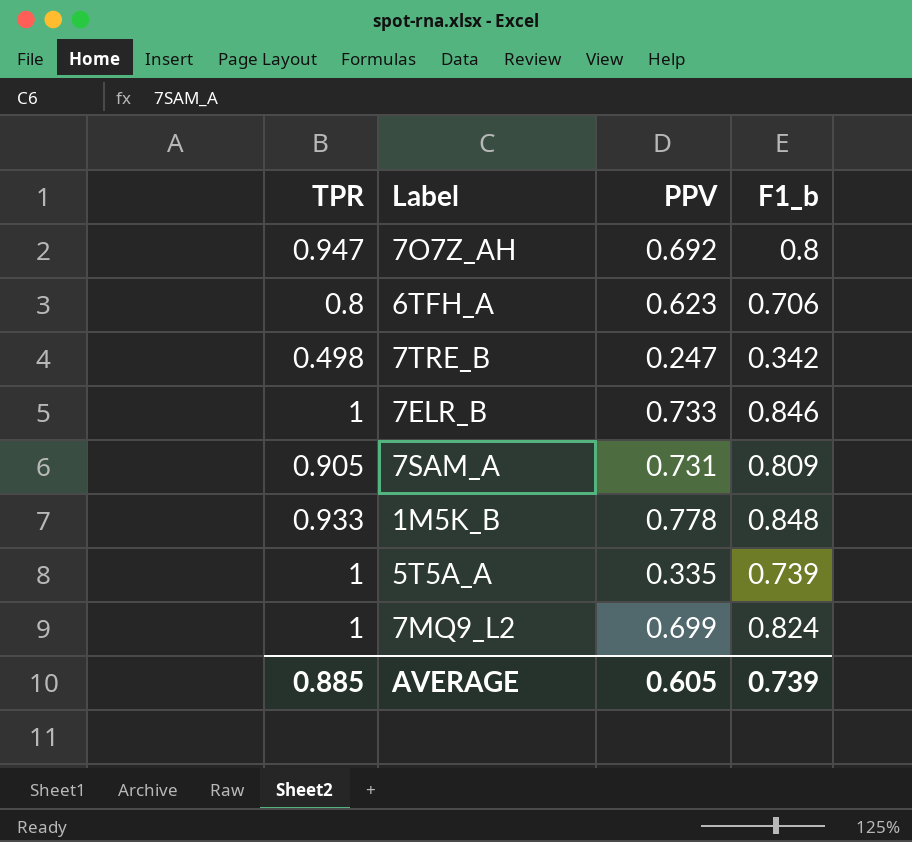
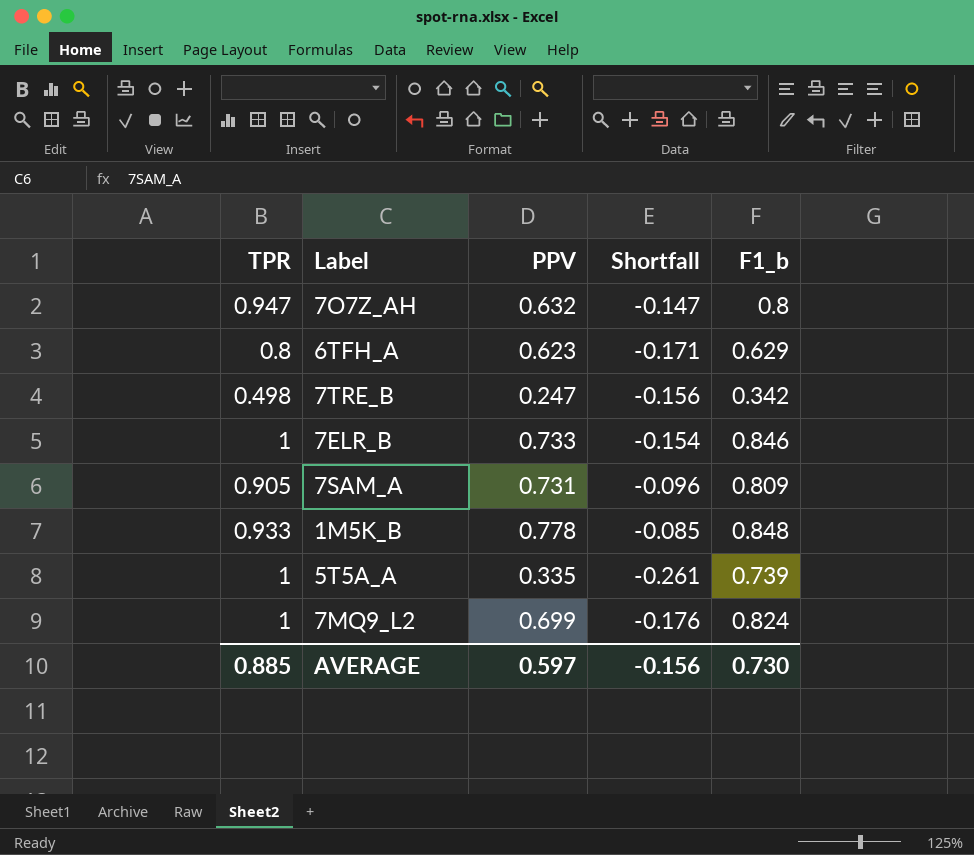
column Shortfall | formula: none -> [F1_b] - [TPR]
7O7Z_AH | PPV: 0.692 -> 0.632
6TFH_A | F1_b: 0.706 -> 0.629
AVERAGE | PPV: 0.605 -> 0.597
AVERAGE | F1_b: 0.739 -> 0.730

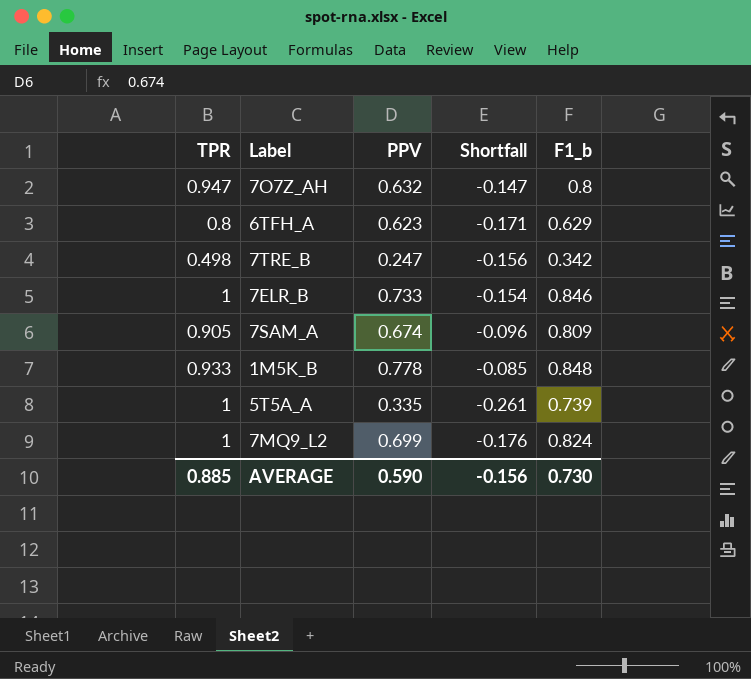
7SAM_A | PPV: 0.731 -> 0.674
AVERAGE | PPV: 0.597 -> 0.590

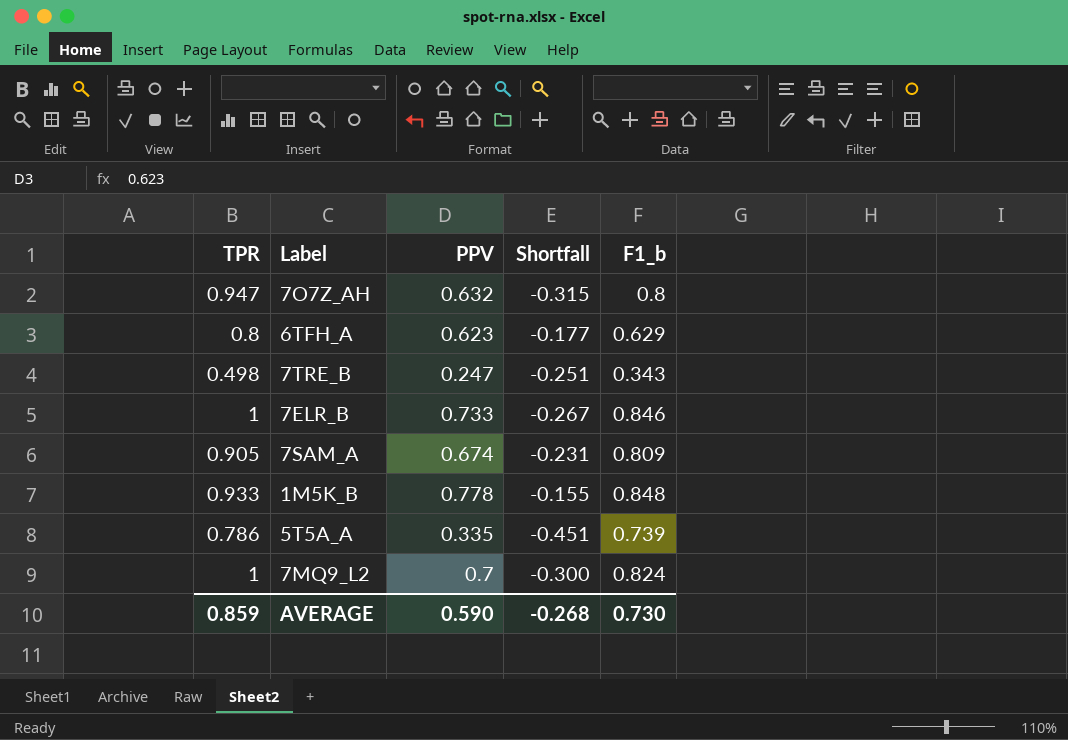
column Shortfall | formula: [F1_b] - [TPR] -> [PPV] - [TPR]
7TRE_B | F1_b: 0.342 -> 0.343
5T5A_A | TPR: 1 -> 0.786
7MQ9_L2 | PPV: 0.699 -> 0.7
AVERAGE | TPR: 0.885 -> 0.859
AVERAGE | Shortfall: -0.156 -> -0.268

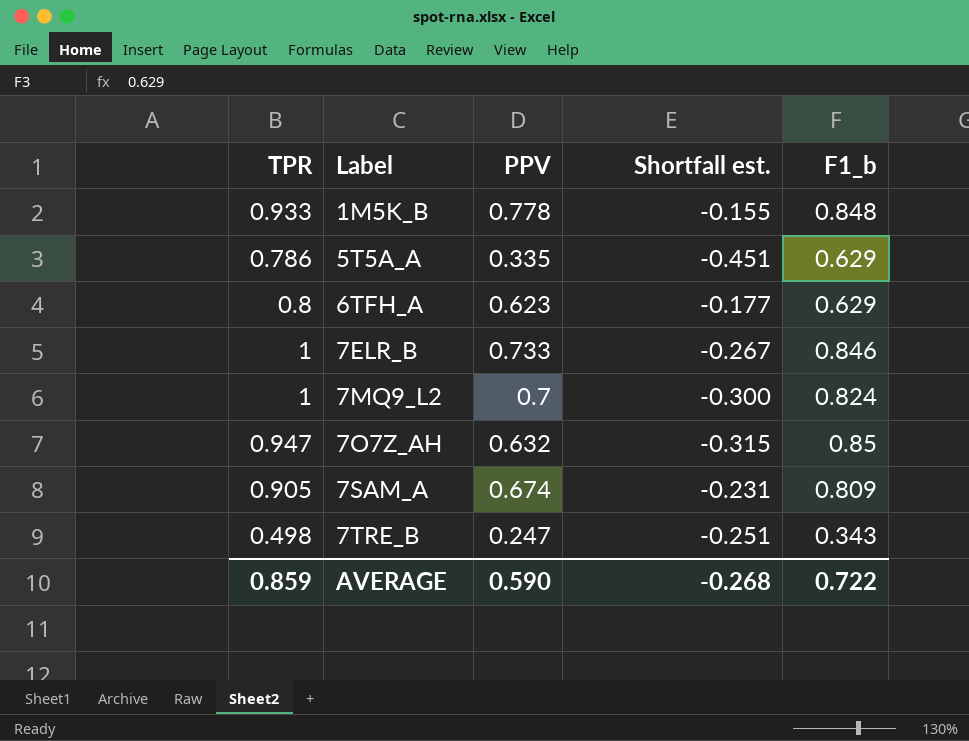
row order: none -> Label ascending
column name: Shortfall -> Shortfall est.
5T5A_A | F1_b: 0.739 -> 0.629
7O7Z_AH | F1_b: 0.8 -> 0.85
AVERAGE | F1_b: 0.730 -> 0.722

